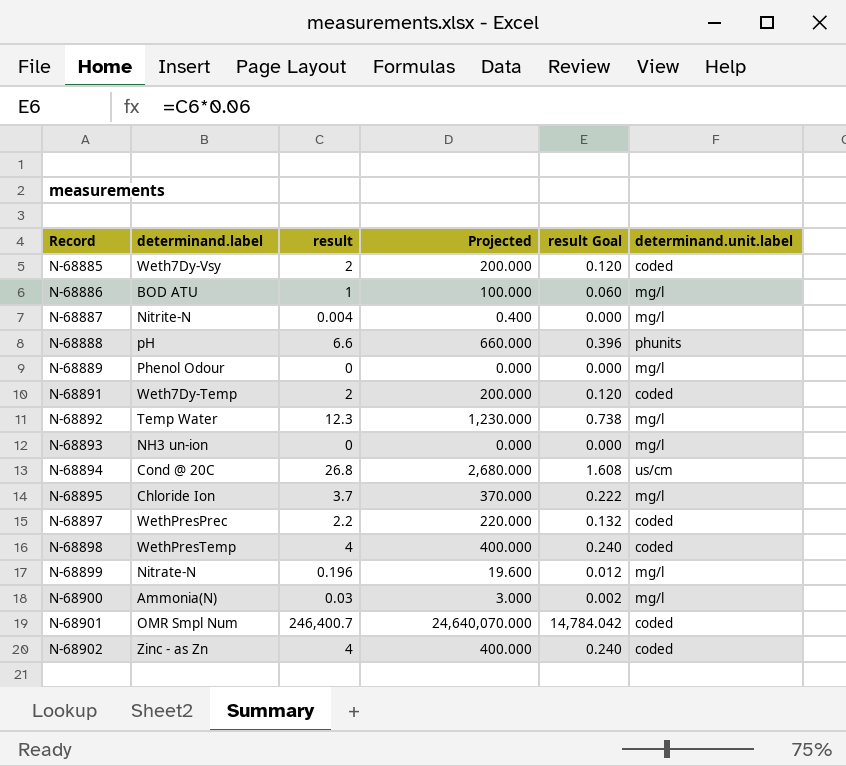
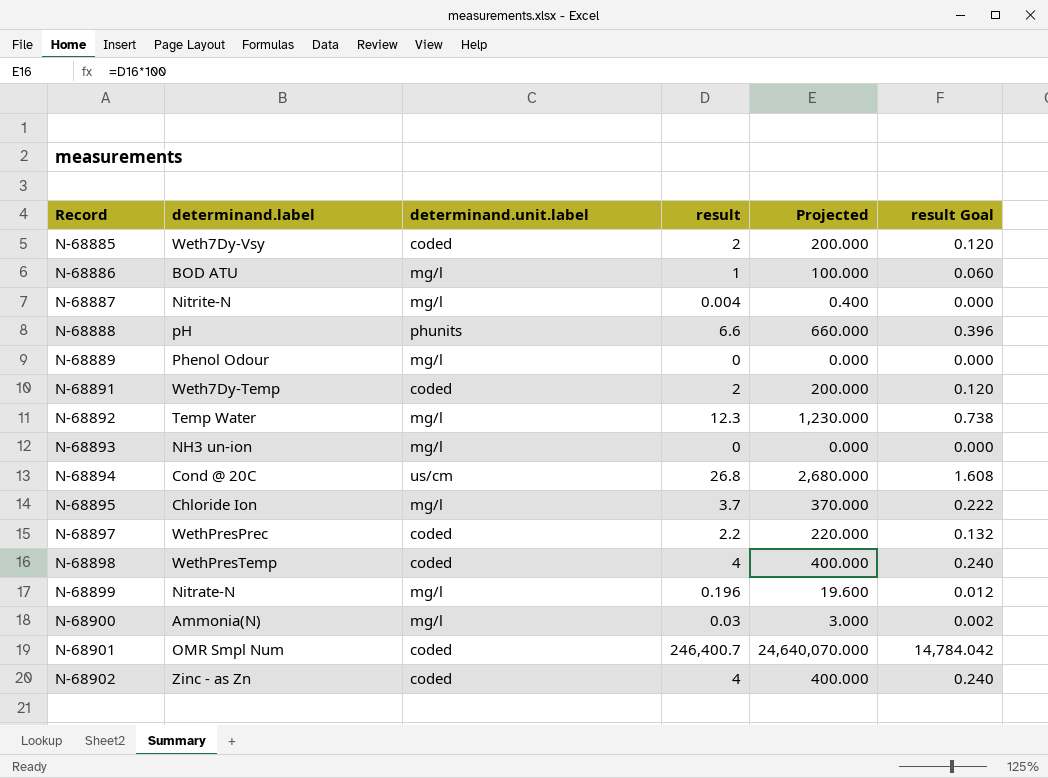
column determinand.unit.label | position: 6 -> 3

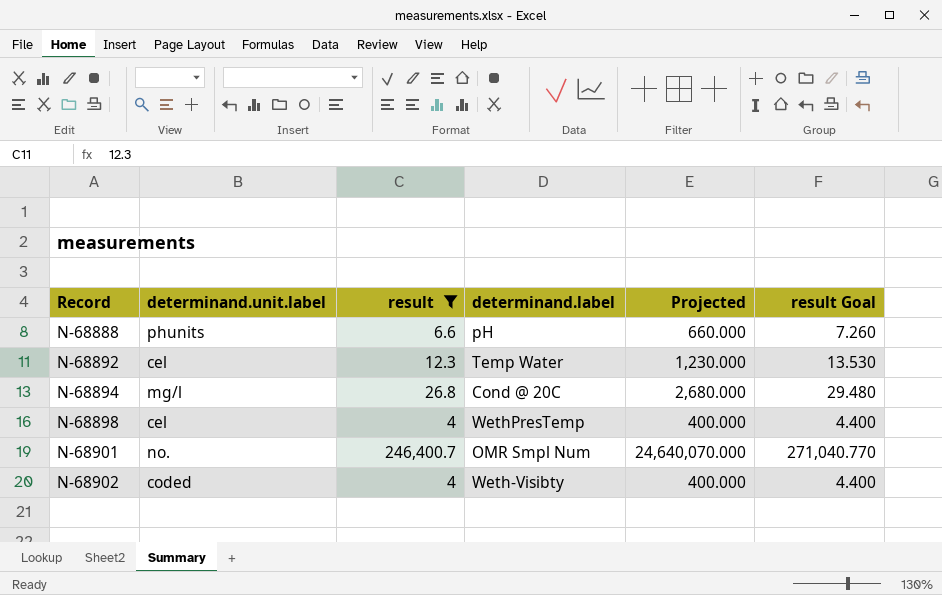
filter: none -> result >= 4
column determinand.label | position: 2 -> 4
column result Goal | formula: [result] * 0.06 -> [result] * 1.1
N-68892 | determinand.unit.label: mg/l -> cel
N-68894 | determinand.unit.label: us/cm -> mg/l
N-68898 | determinand.unit.label: coded -> cel
N-68901 | determinand.unit.label: coded -> no.
N-68902 | determinand.label: Zinc - as Zn -> Weth-Visibty

